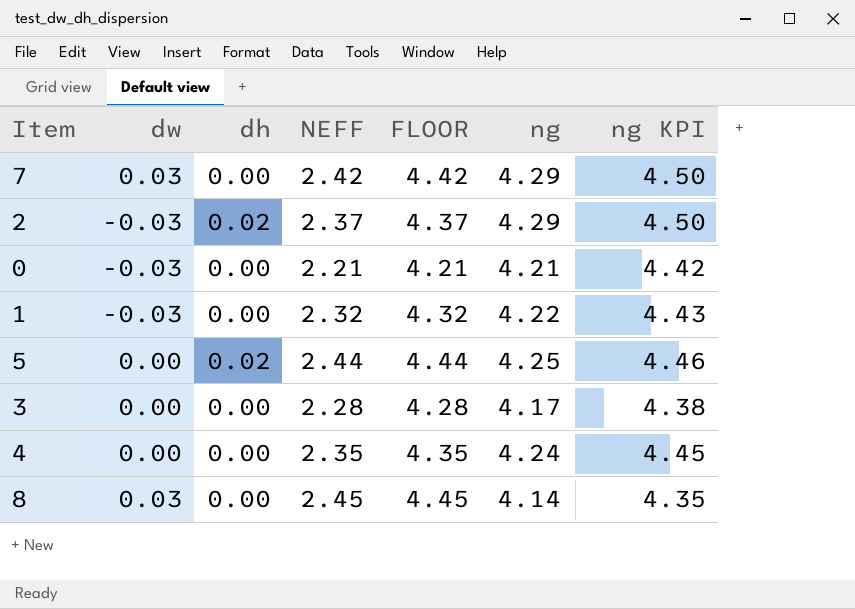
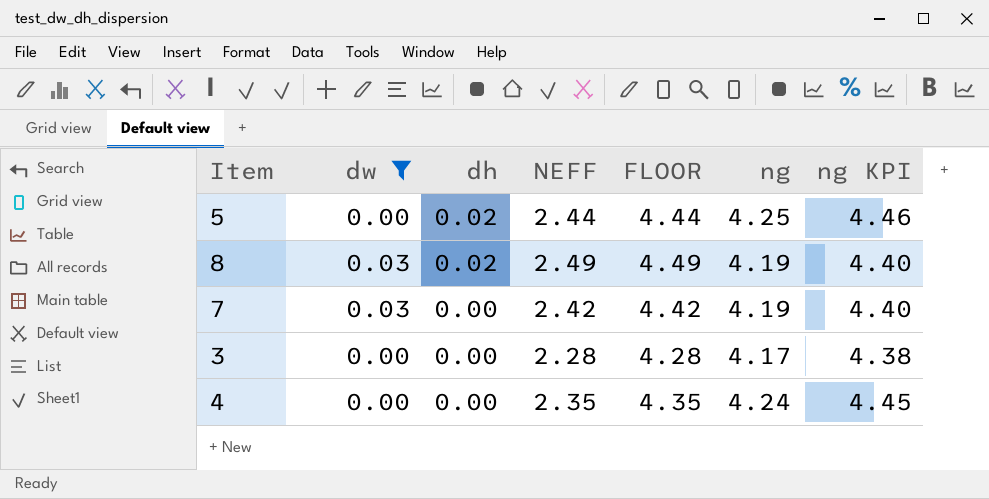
filter: none -> dw != -0.03
row order: none -> dh descending
8 | dh: 0.00 -> 0.02
8 | NEFF: 2.45 -> 2.49
8 | FLOOR: 4.45 -> 4.49
8 | ng: 4.14 -> 4.19
8 | ng KPI: 4.35 -> 4.40
7 | ng: 4.29 -> 4.19
7 | ng KPI: 4.50 -> 4.40

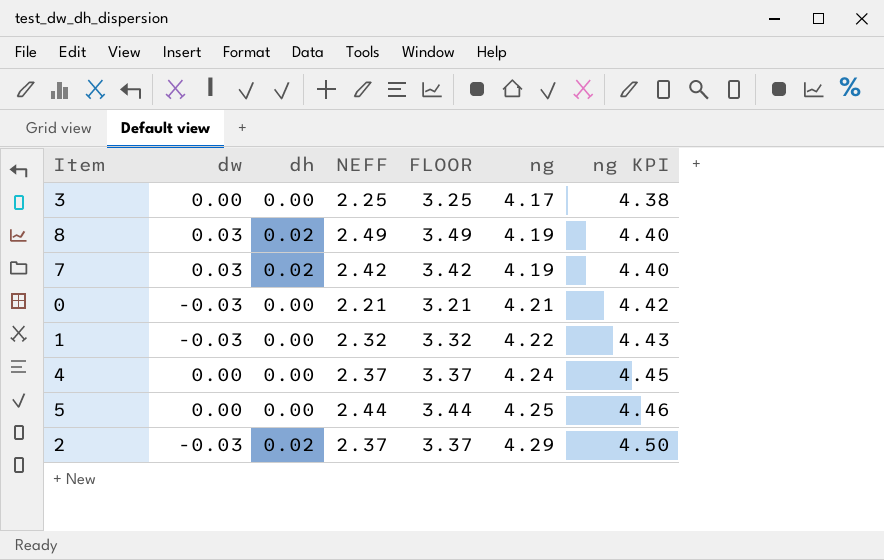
filter: dw != -0.03 -> none
row order: dh descending -> ng ascending
column FLOOR | formula: [NEFF] + 2 -> [NEFF] + 1
3 | NEFF: 2.28 -> 2.25
7 | dh: 0.00 -> 0.02
4 | NEFF: 2.35 -> 2.37
5 | dh: 0.02 -> 0.00

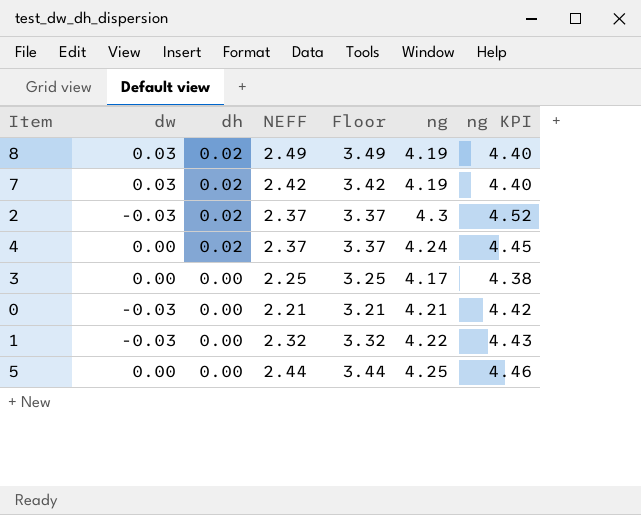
row order: ng ascending -> dh descending
column name: FLOOR -> Floor
2 | ng: 4.29 -> 4.3
2 | ng KPI: 4.50 -> 4.52
4 | dh: 0.00 -> 0.02

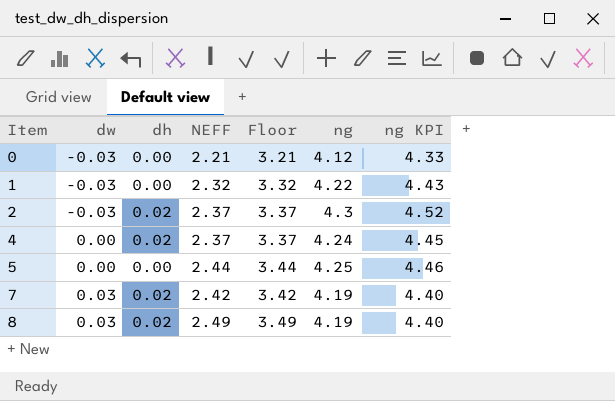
row order: dh descending -> Item ascending
row 3: 0.00 | 0.00 | 2.25 | 3.25 | 4.17 | 4.38 -> none
0 | ng: 4.21 -> 4.12
0 | ng KPI: 4.42 -> 4.33

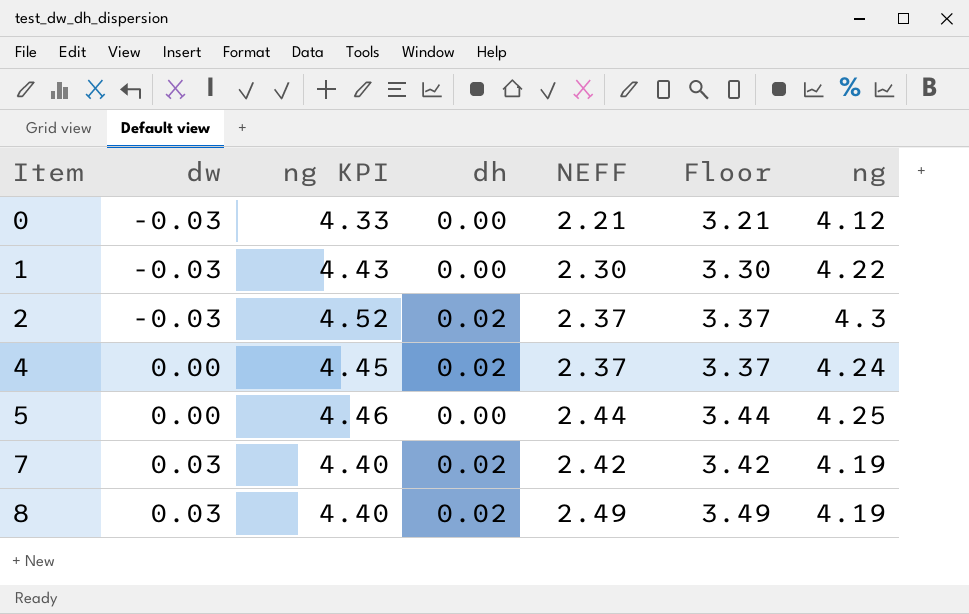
column ng KPI | position: 7 -> 3
1 | NEFF: 2.32 -> 2.30
1 | Floor: 3.32 -> 3.30

